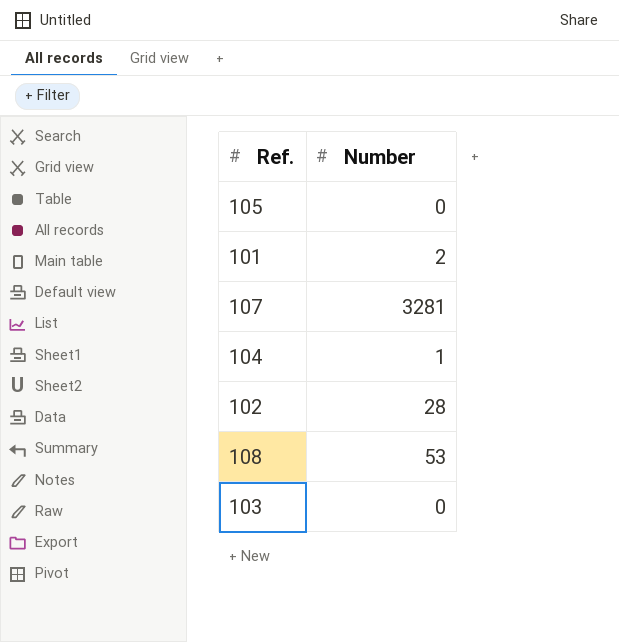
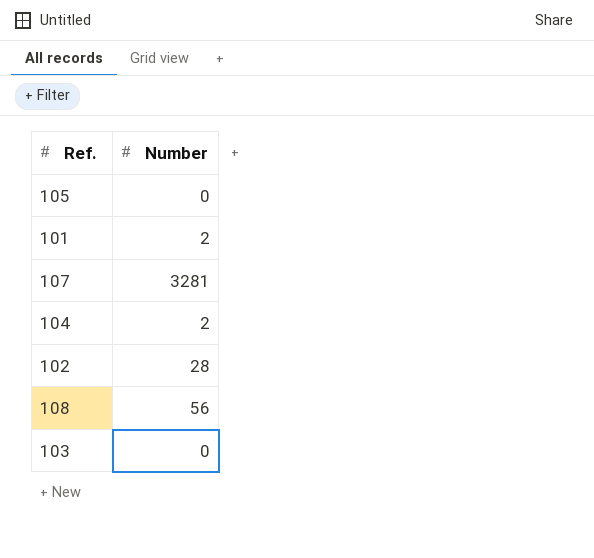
104 | Number: 1 -> 2
108 | Number: 53 -> 56

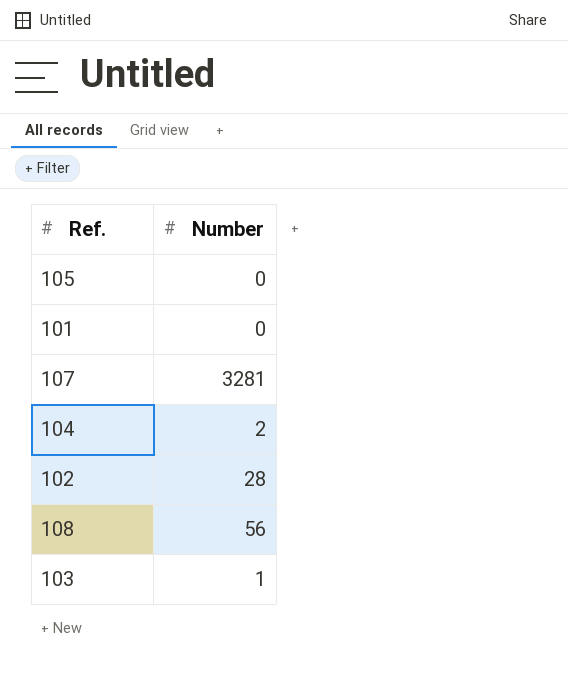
101 | Number: 2 -> 0
103 | Number: 0 -> 1

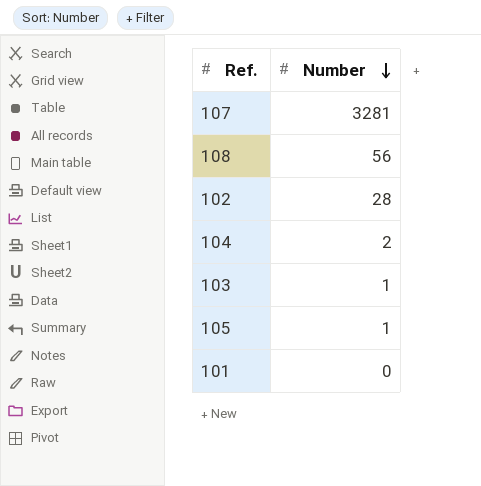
row order: none -> Number descending
105 | Number: 0 -> 1

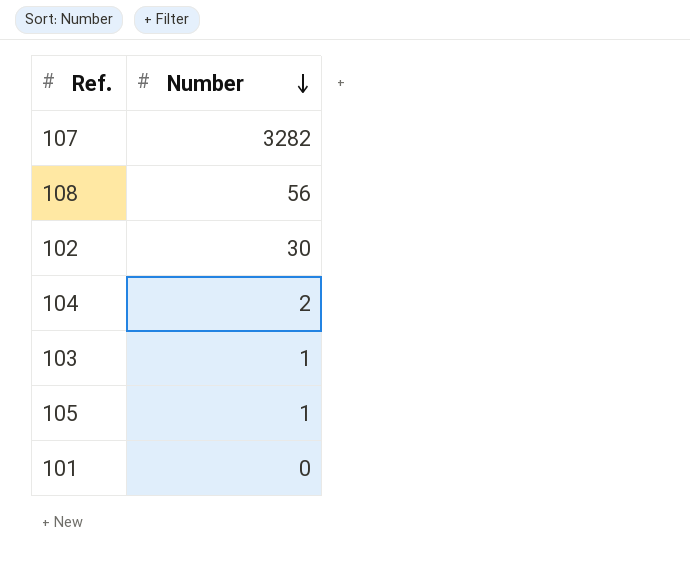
107 | Number: 3281 -> 3282
102 | Number: 28 -> 30

